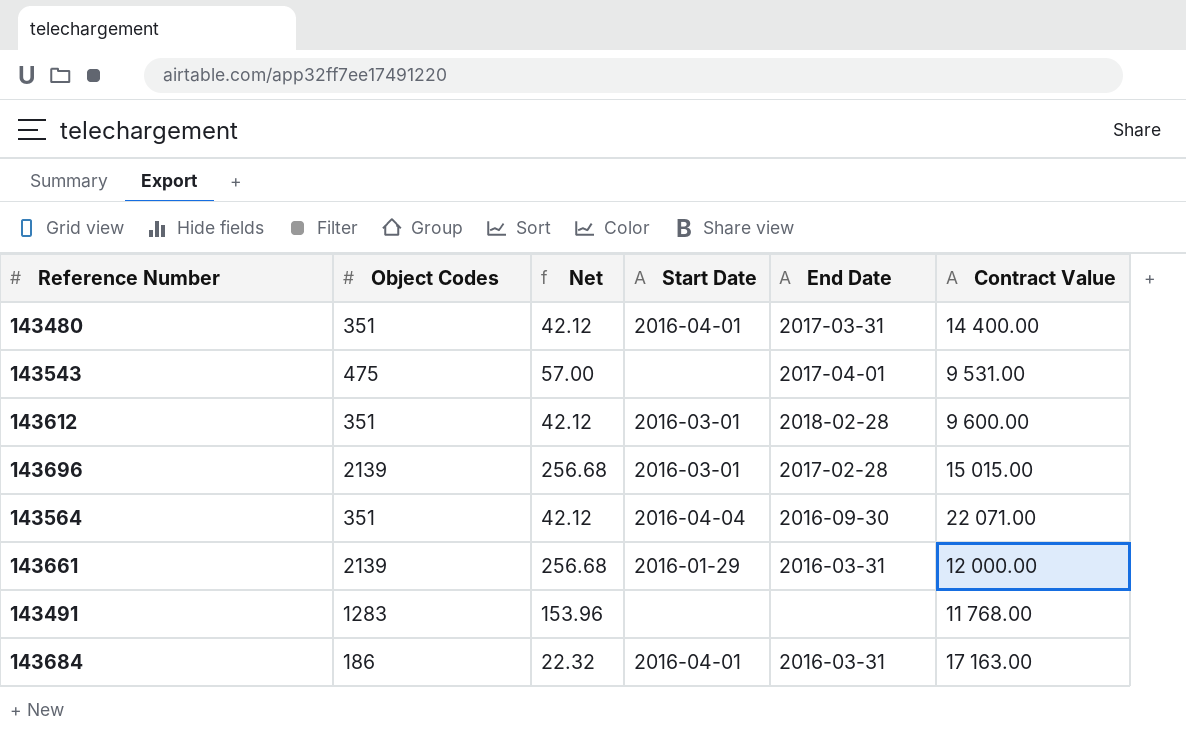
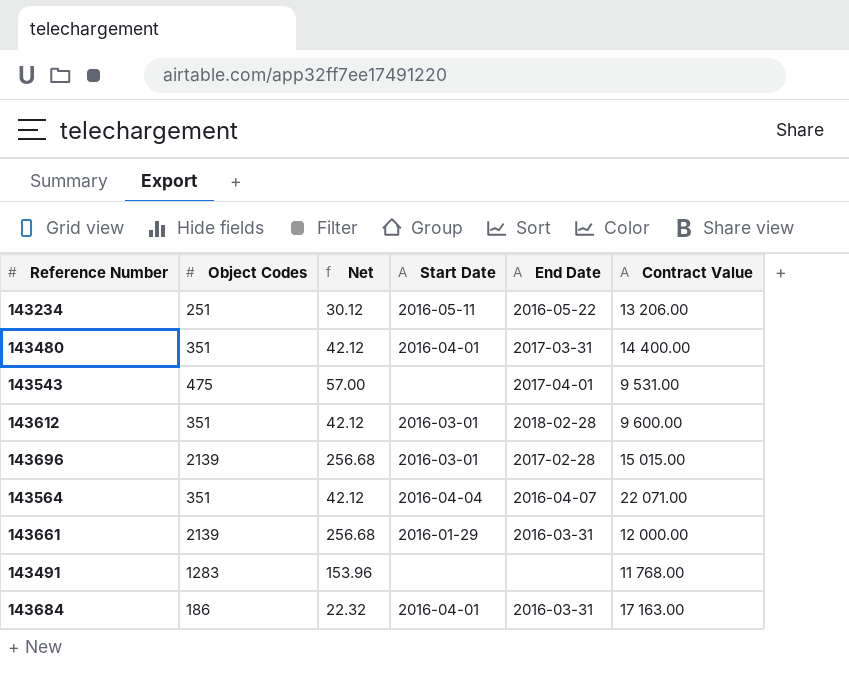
row 143234: none -> 251 | 30.12 | 2016-05-11 | 2016-05-22 | 13 206.00
143564 | End Date: 2016-09-30 -> 2016-04-07

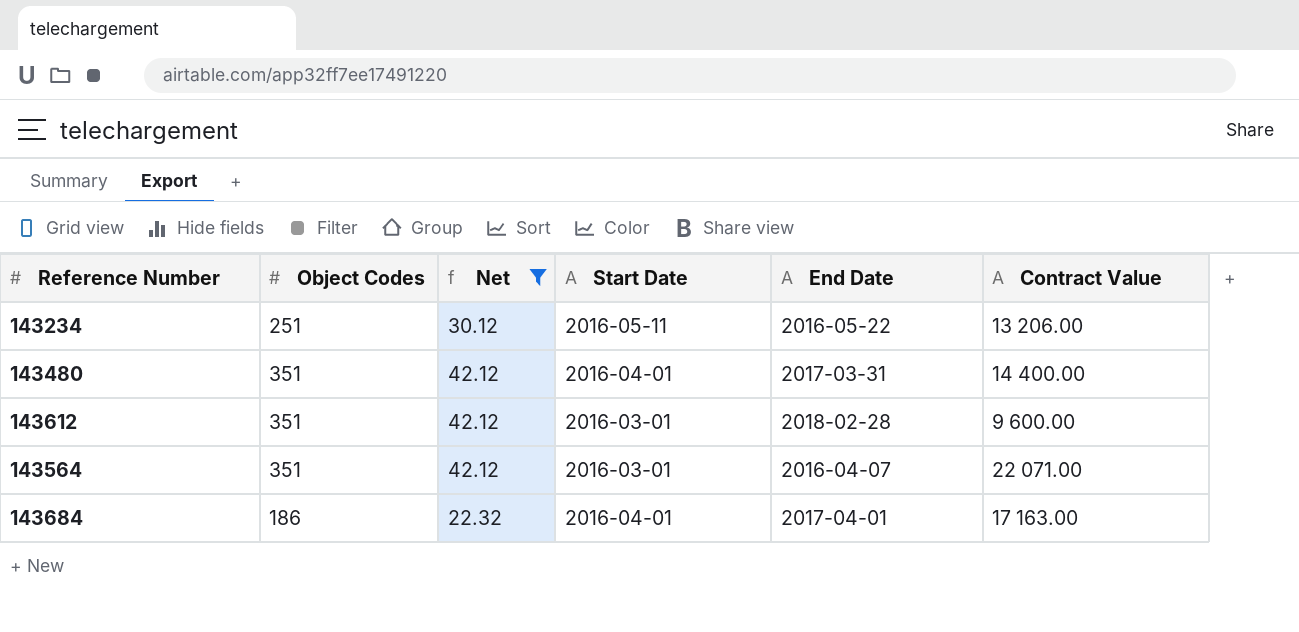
filter: none -> Net <= 42.12
143564 | Start Date: 2016-04-04 -> 2016-03-01
143684 | End Date: 2016-03-31 -> 2017-04-01

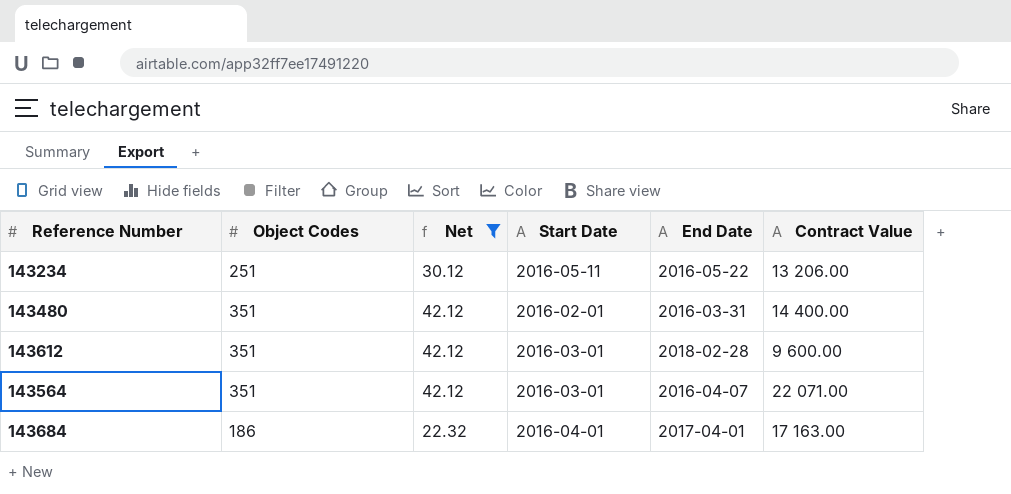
143480 | Start Date: 2016-04-01 -> 2016-02-01
143480 | End Date: 2017-03-31 -> 2016-03-31

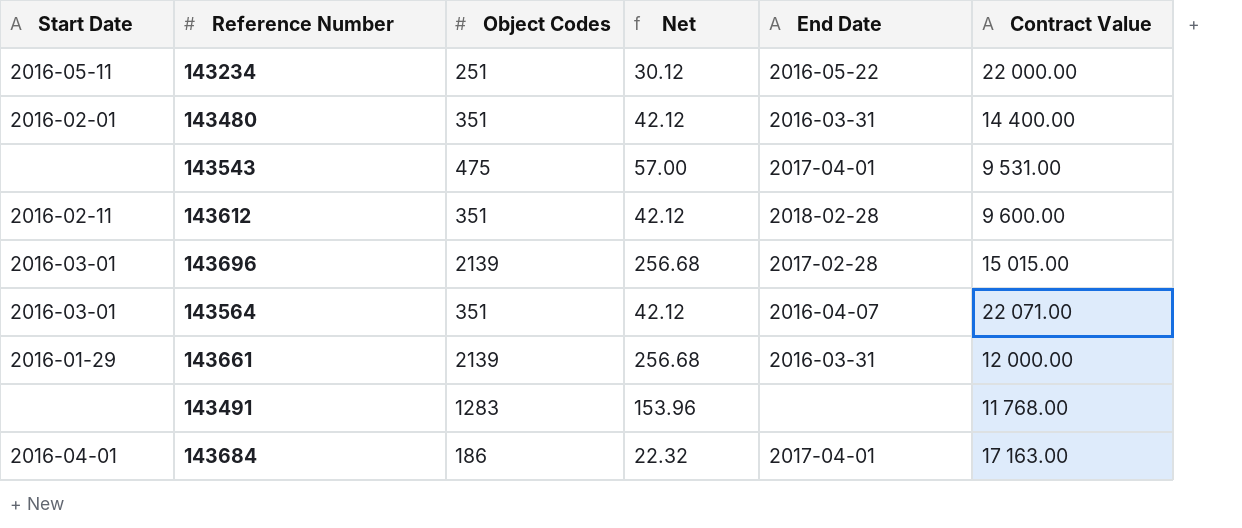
filter: Net <= 42.12 -> none
column Start Date | position: 4 -> 1
143234 | Contract Value: 13 206.00 -> 22 000.00
143612 | Start Date: 2016-03-01 -> 2016-02-11

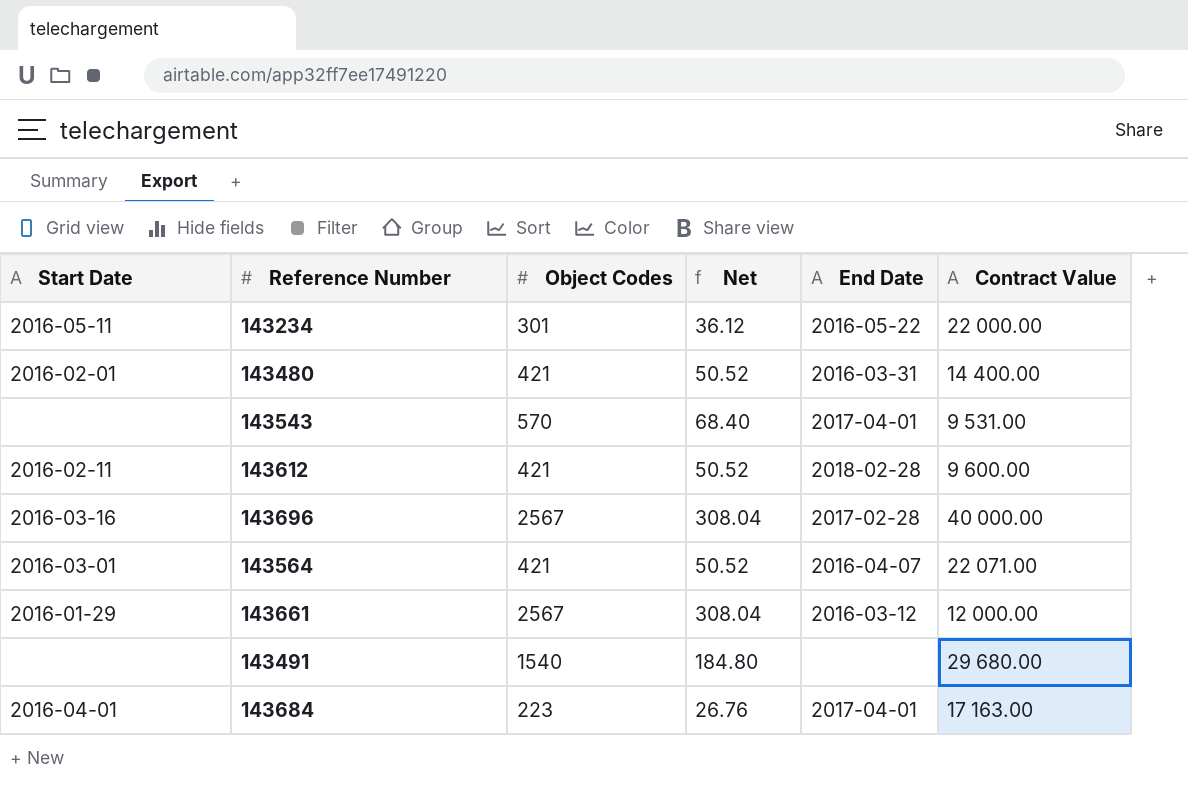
143234 | Object Codes: 251 -> 301
143234 | Net: 30.12 -> 36.12
143480 | Object Codes: 351 -> 421
143480 | Net: 42.12 -> 50.52
143543 | Object Codes: 475 -> 570
143543 | Net: 57.00 -> 68.40
143612 | Object Codes: 351 -> 421
143612 | Net: 42.12 -> 50.52
143696 | Start Date: 2016-03-01 -> 2016-03-16
143696 | Object Codes: 2139 -> 2567
143696 | Net: 256.68 -> 308.04
143696 | Contract Value: 15 015.00 -> 40 000.00
143564 | Object Codes: 351 -> 421
143564 | Net: 42.12 -> 50.52
143661 | Object Codes: 2139 -> 2567
143661 | Net: 256.68 -> 308.04
143661 | End Date: 2016-03-31 -> 2016-03-12
143491 | Object Codes: 1283 -> 1540
143491 | Net: 153.96 -> 184.80
143491 | Contract Value: 11 768.00 -> 29 680.00
143684 | Object Codes: 186 -> 223
143684 | Net: 22.32 -> 26.76

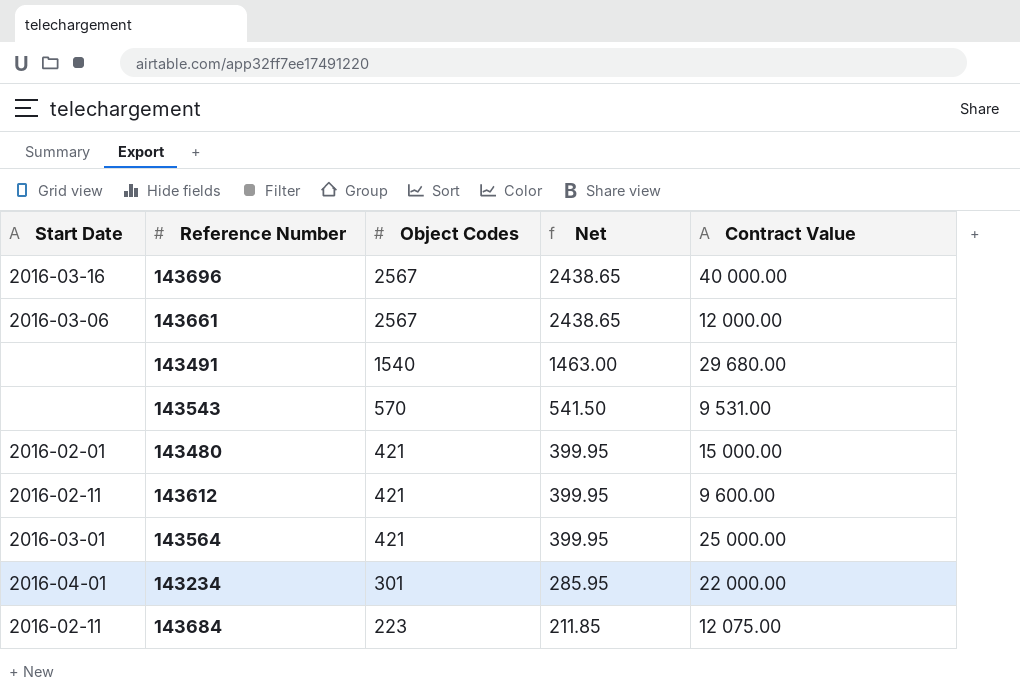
row order: none -> Object Codes descending
column End Date | position: 5 -> none
column Net | formula: [Object Codes] * 0.12 -> [Object Codes] * 0.95
143661 | Start Date: 2016-01-29 -> 2016-03-06
143480 | Contract Value: 14 400.00 -> 15 000.00
143564 | Contract Value: 22 071.00 -> 25 000.00
143234 | Start Date: 2016-05-11 -> 2016-04-01
143684 | Start Date: 2016-04-01 -> 2016-02-11
143684 | Contract Value: 17 163.00 -> 12 075.00

